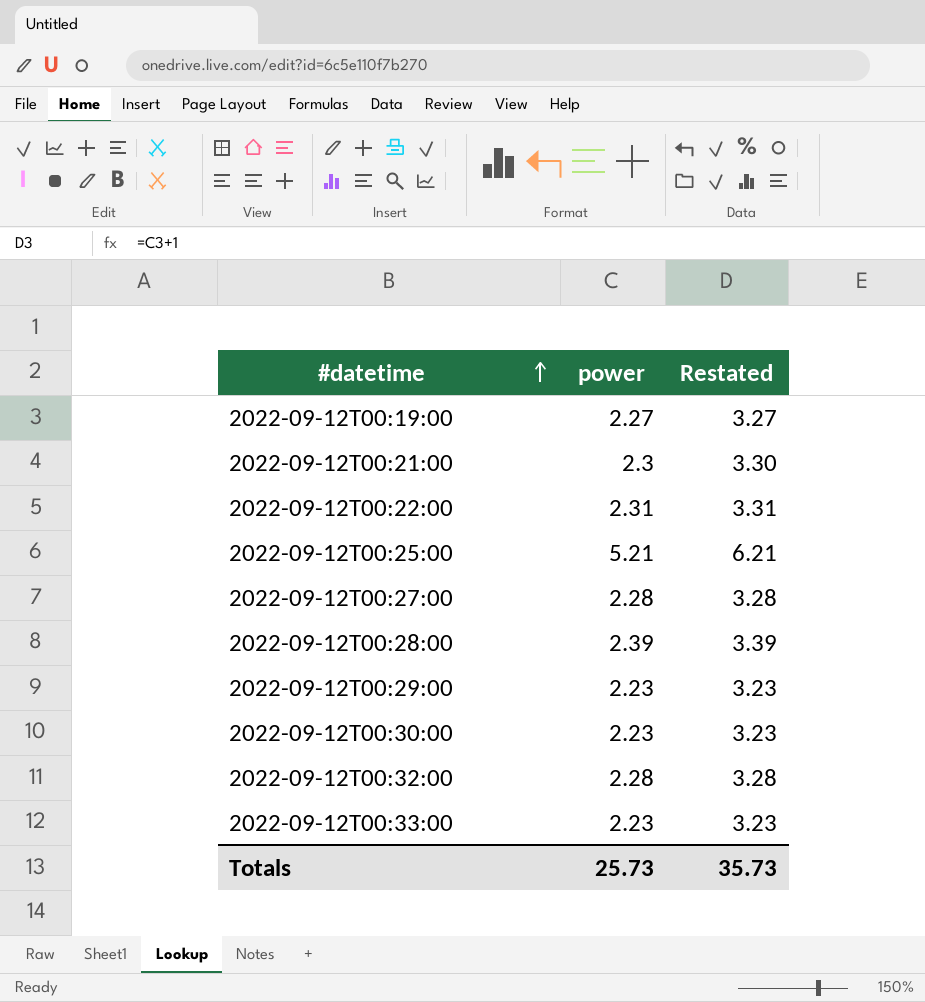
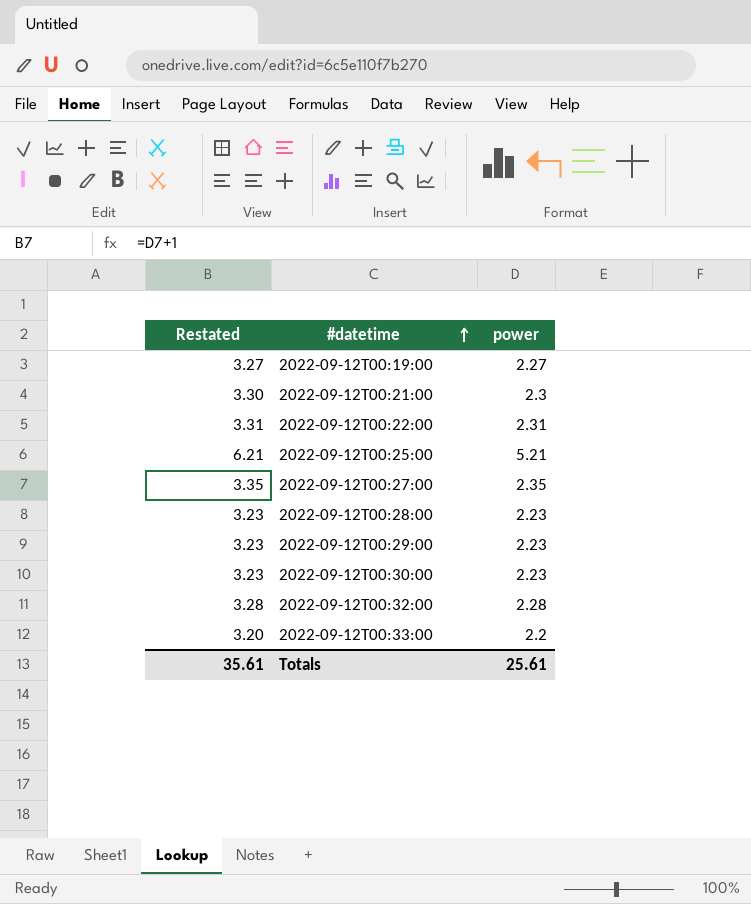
column Restated | position: 3 -> 1
2022-09-12T00:27:00 | Restated: 3.28 -> 3.35
2022-09-12T00:27:00 | power: 2.28 -> 2.35
2022-09-12T00:28:00 | Restated: 3.39 -> 3.23
2022-09-12T00:28:00 | power: 2.39 -> 2.23
2022-09-12T00:33:00 | Restated: 3.23 -> 3.20
2022-09-12T00:33:00 | power: 2.23 -> 2.2
Totals | Restated: 35.73 -> 35.61
Totals | power: 25.73 -> 25.61

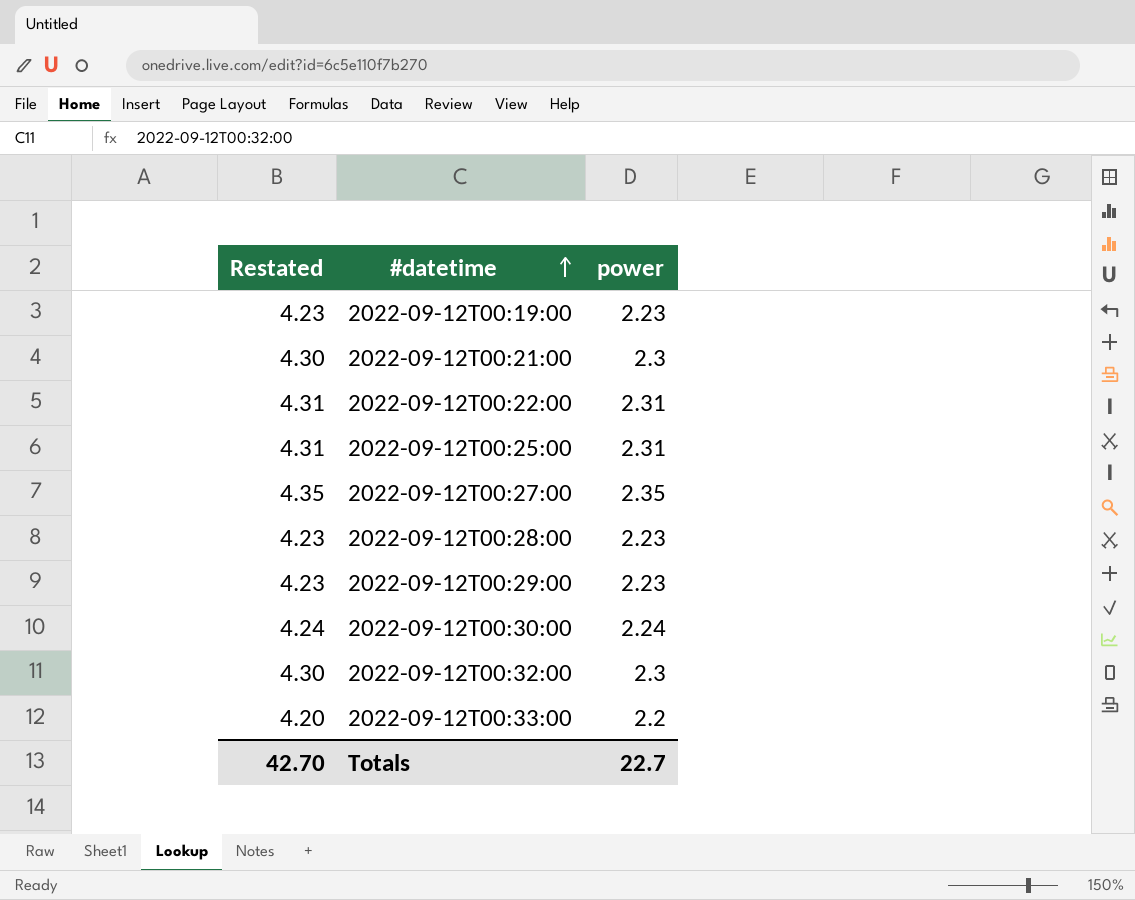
column Restated | formula: [power] + 1 -> [power] + 2
2022-09-12T00:19:00 | power: 2.27 -> 2.23
2022-09-12T00:25:00 | power: 5.21 -> 2.31
2022-09-12T00:30:00 | power: 2.23 -> 2.24
2022-09-12T00:32:00 | power: 2.28 -> 2.3
Totals | Restated: 35.61 -> 42.70
Totals | power: 25.61 -> 22.7

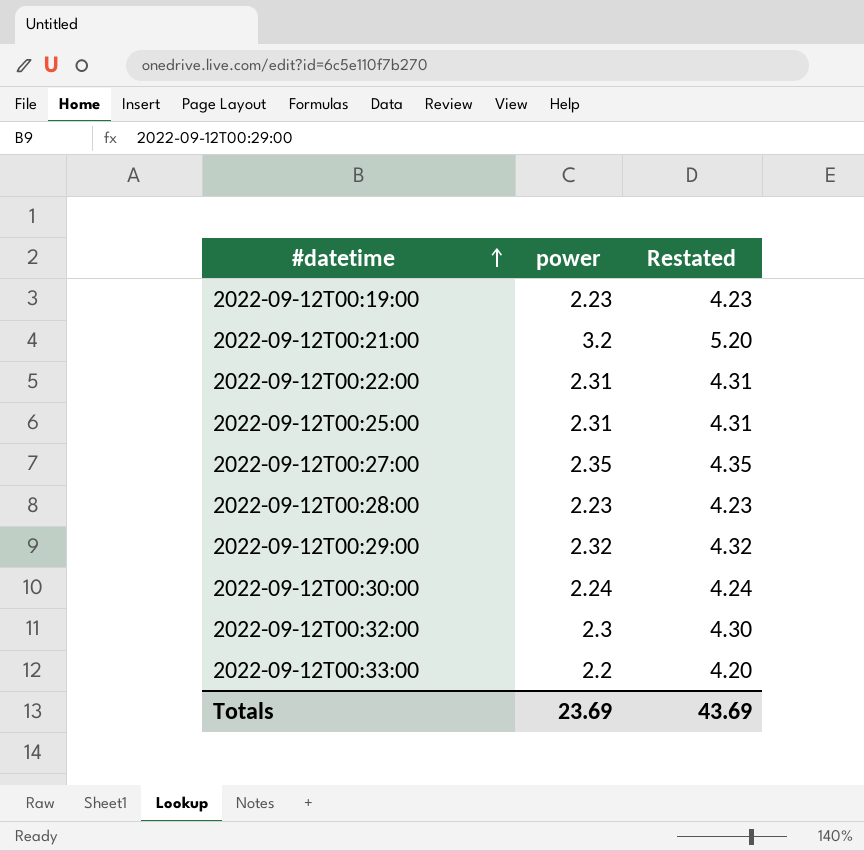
column Restated | position: 1 -> 3
2022-09-12T00:21:00 | power: 2.3 -> 3.2
2022-09-12T00:21:00 | Restated: 4.30 -> 5.20
2022-09-12T00:29:00 | power: 2.23 -> 2.32
2022-09-12T00:29:00 | Restated: 4.23 -> 4.32
Totals | power: 22.7 -> 23.69
Totals | Restated: 42.70 -> 43.69

